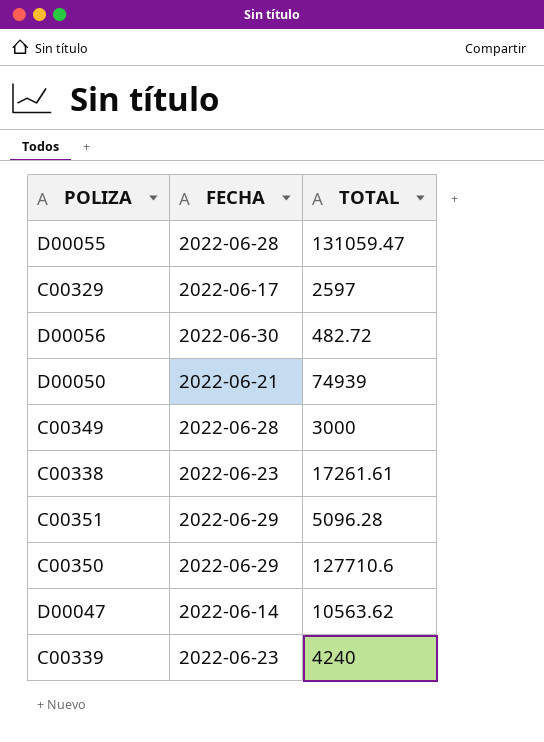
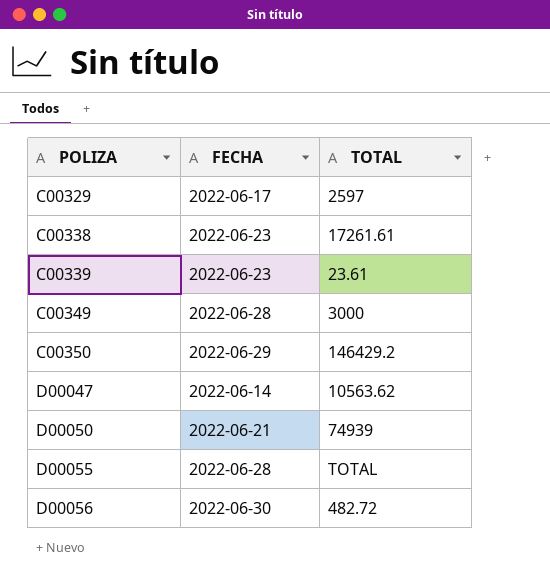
row order: none -> POLIZA ascending
row C00351: 2022-06-29 | 5096.28 -> none
C00339 | TOTAL: 4240 -> 23.61
C00350 | TOTAL: 127710.6 -> 146429.2
D00055 | TOTAL: 131059.47 -> TOTAL

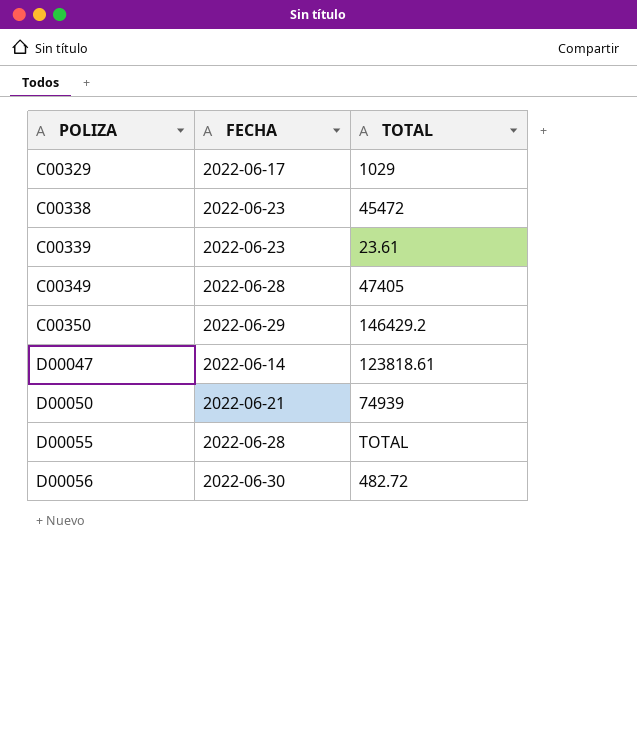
C00329 | TOTAL: 2597 -> 1029
C00338 | TOTAL: 17261.61 -> 45472
C00349 | TOTAL: 3000 -> 47405
D00047 | TOTAL: 10563.62 -> 123818.61

